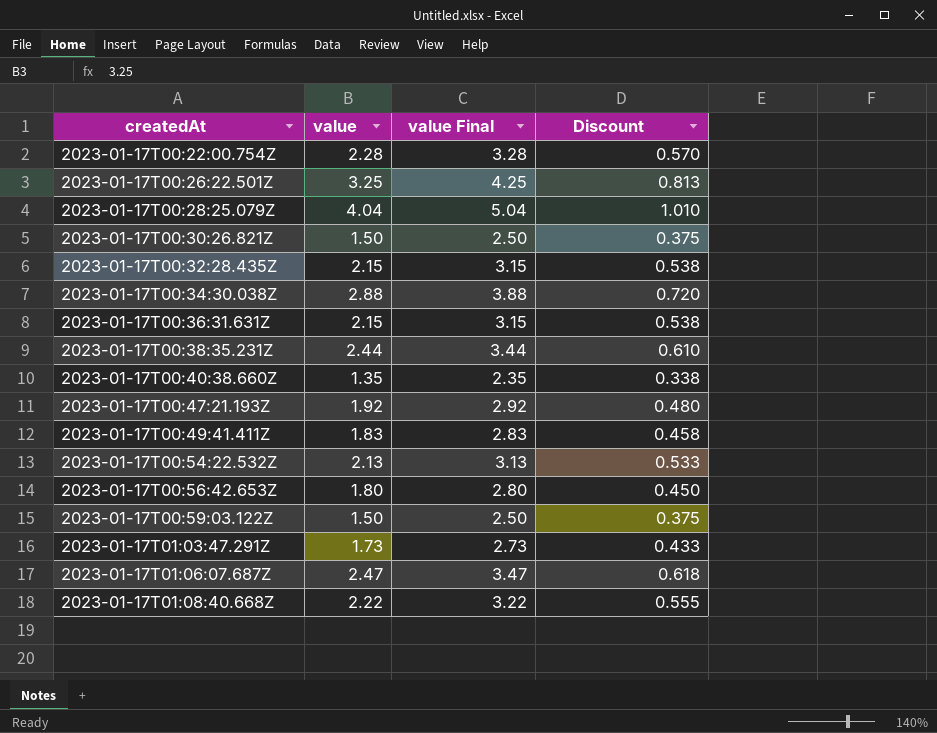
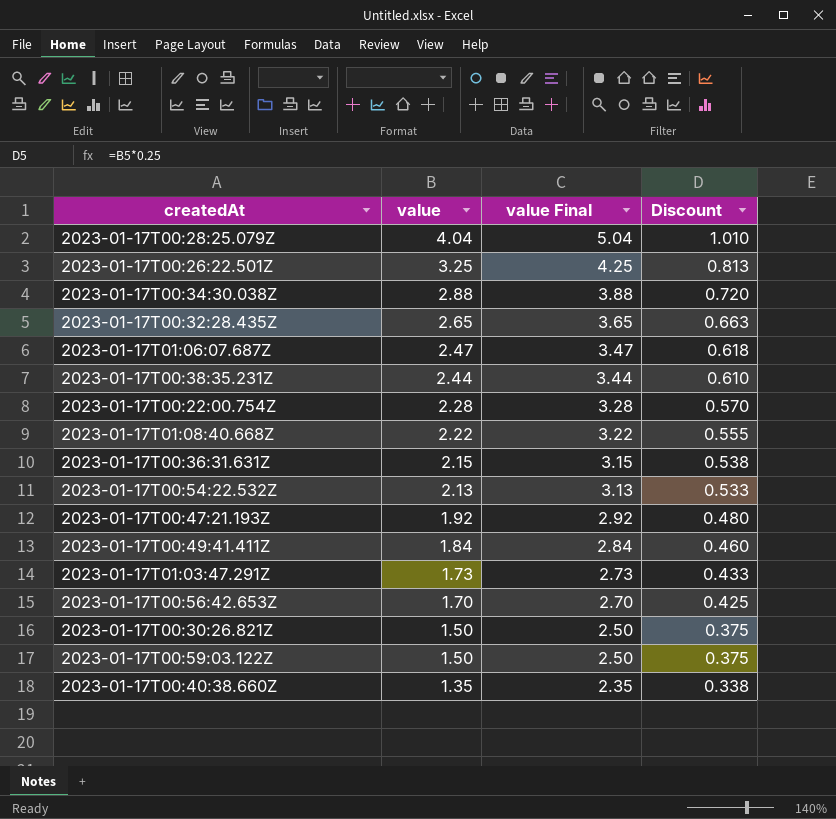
row order: createdAt ascending -> value descending
2023-01-17T00:32:28.435Z | value: 2.15 -> 2.65
2023-01-17T00:32:28.435Z | value Final: 3.15 -> 3.65
2023-01-17T00:32:28.435Z | Discount: 0.538 -> 0.663
2023-01-17T00:49:41.411Z | value: 1.83 -> 1.84
2023-01-17T00:49:41.411Z | value Final: 2.83 -> 2.84
2023-01-17T00:49:41.411Z | Discount: 0.458 -> 0.460
2023-01-17T00:56:42.653Z | value: 1.80 -> 1.70
2023-01-17T00:56:42.653Z | value Final: 2.80 -> 2.70
2023-01-17T00:56:42.653Z | Discount: 0.450 -> 0.425

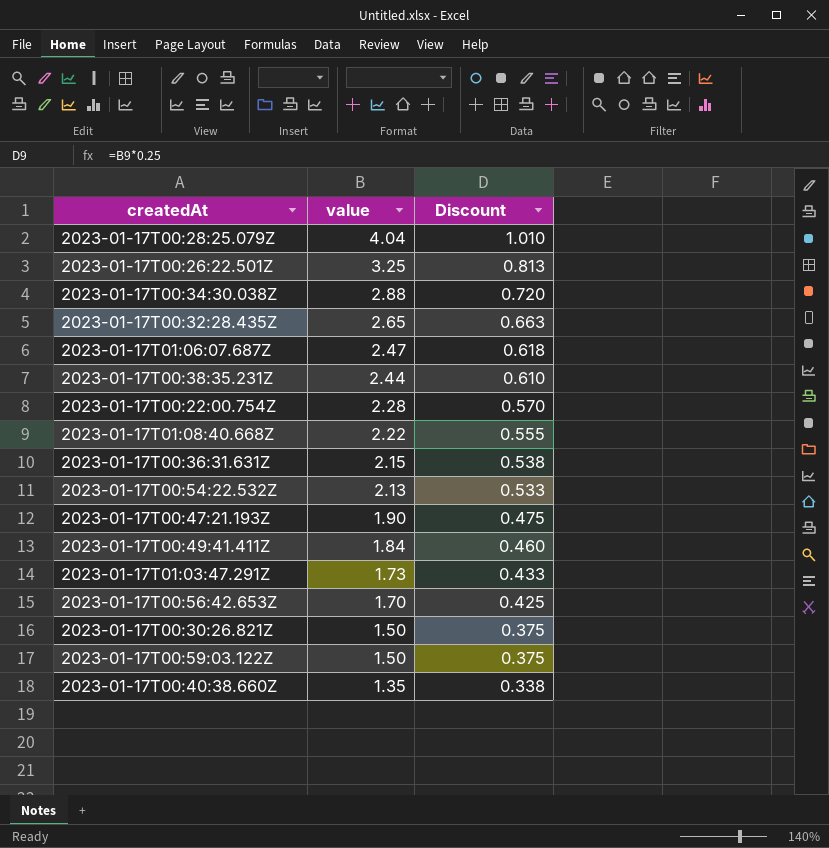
column value Final | formula: [value] + 1 -> none
2023-01-17T00:47:21.193Z | value: 1.92 -> 1.90
2023-01-17T00:47:21.193Z | Discount: 0.480 -> 0.475

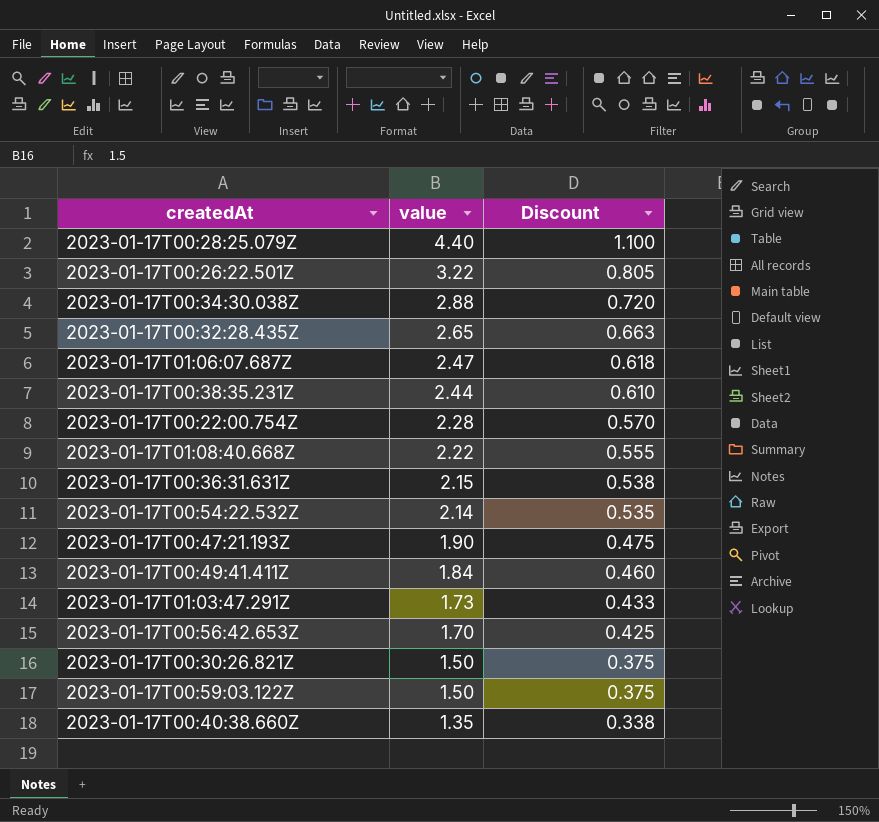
2023-01-17T00:28:25.079Z | value: 4.04 -> 4.40
2023-01-17T00:28:25.079Z | Discount: 1.010 -> 1.100
2023-01-17T00:26:22.501Z | value: 3.25 -> 3.22
2023-01-17T00:26:22.501Z | Discount: 0.813 -> 0.805
2023-01-17T00:54:22.532Z | value: 2.13 -> 2.14
2023-01-17T00:54:22.532Z | Discount: 0.533 -> 0.535

